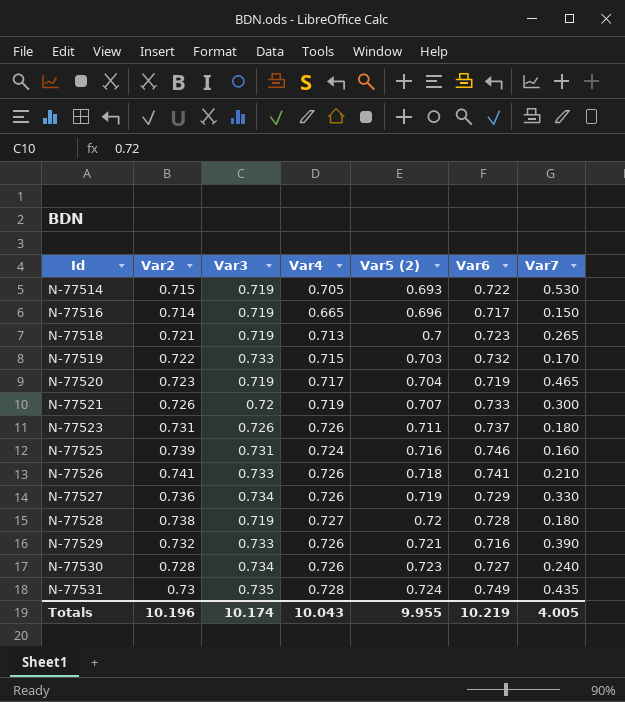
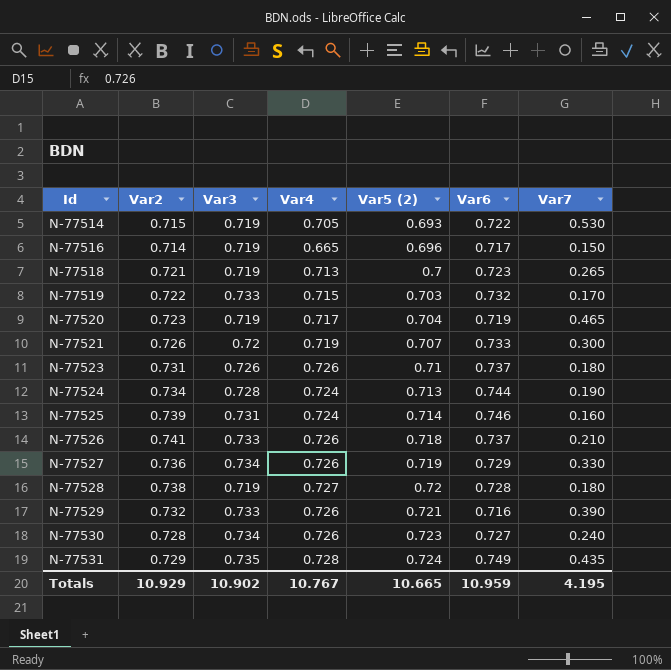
N-77523 | Var5 (2): 0.711 -> 0.71
row N-77524: none -> 0.734 | 0.728 | 0.724 | 0.713 | 0.744 | 0.190
N-77525 | Var5 (2): 0.716 -> 0.714
N-77526 | Var6: 0.741 -> 0.737
N-77531 | Var2: 0.73 -> 0.729
Totals | Var2: 10.196 -> 10.929
Totals | Var3: 10.174 -> 10.902
Totals | Var4: 10.043 -> 10.767
Totals | Var5 (2): 9.955 -> 10.665
Totals | Var6: 10.219 -> 10.959
Totals | Var7: 4.005 -> 4.195

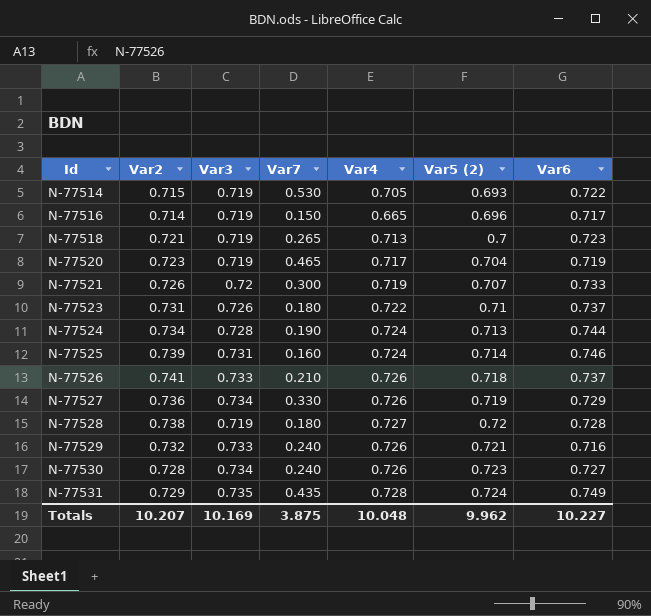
column Var7 | position: 7 -> 4
row N-77519: 0.722 | 0.733 | 0.715 | 0.703 | 0.732 | 0.170 -> none
N-77523 | Var4: 0.726 -> 0.722
N-77529 | Var7: 0.390 -> 0.240
Totals | Var2: 10.929 -> 10.207
Totals | Var3: 10.902 -> 10.169
Totals | Var7: 4.195 -> 3.875
Totals | Var4: 10.767 -> 10.048
Totals | Var5 (2): 10.665 -> 9.962
Totals | Var6: 10.959 -> 10.227

